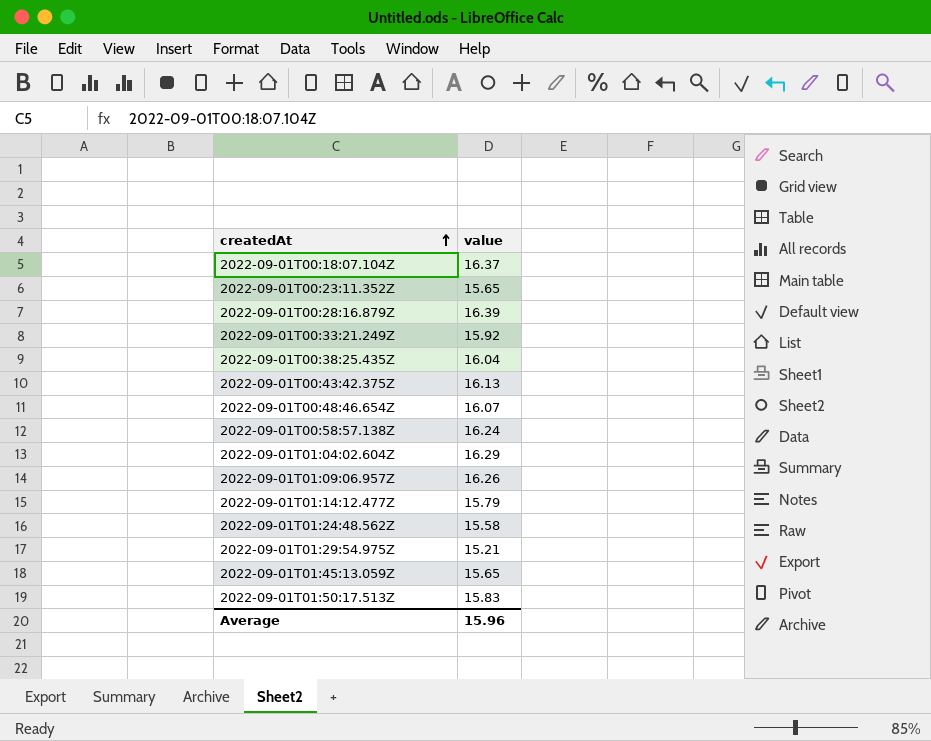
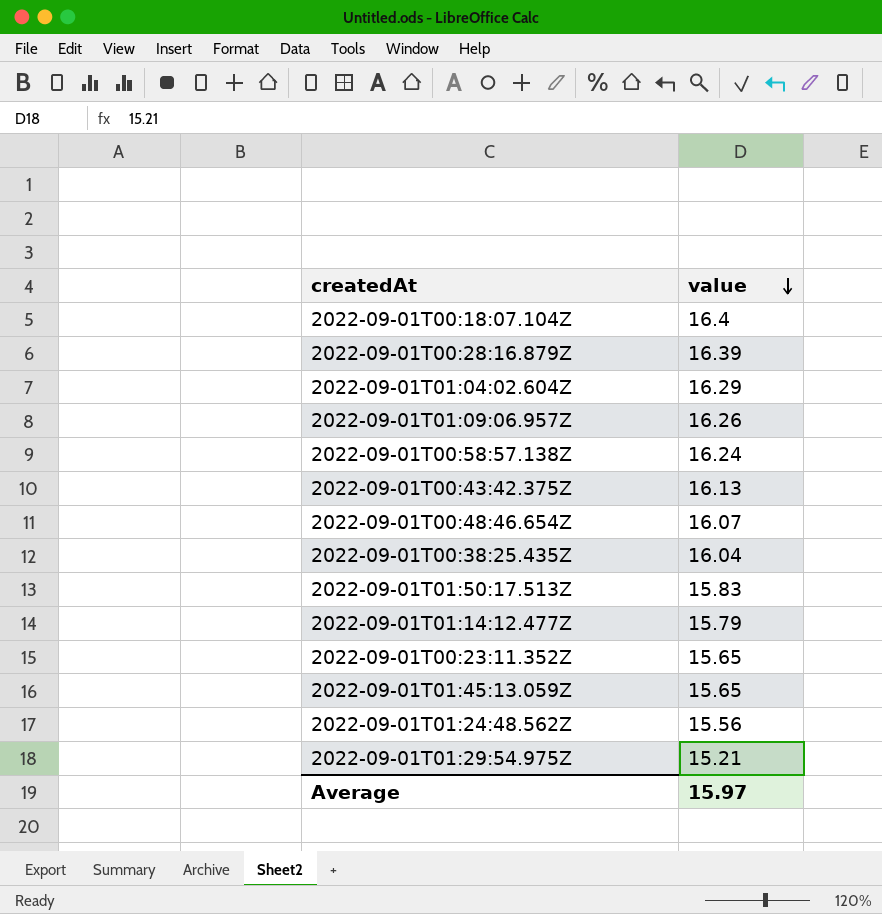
row order: createdAt ascending -> value descending
row 2022-09-01T00:33:21.249Z: 15.92 -> none
2022-09-01T00:18:07.104Z | value: 16.37 -> 16.4
2022-09-01T01:24:48.562Z | value: 15.58 -> 15.56
Average | value: 15.96 -> 15.97

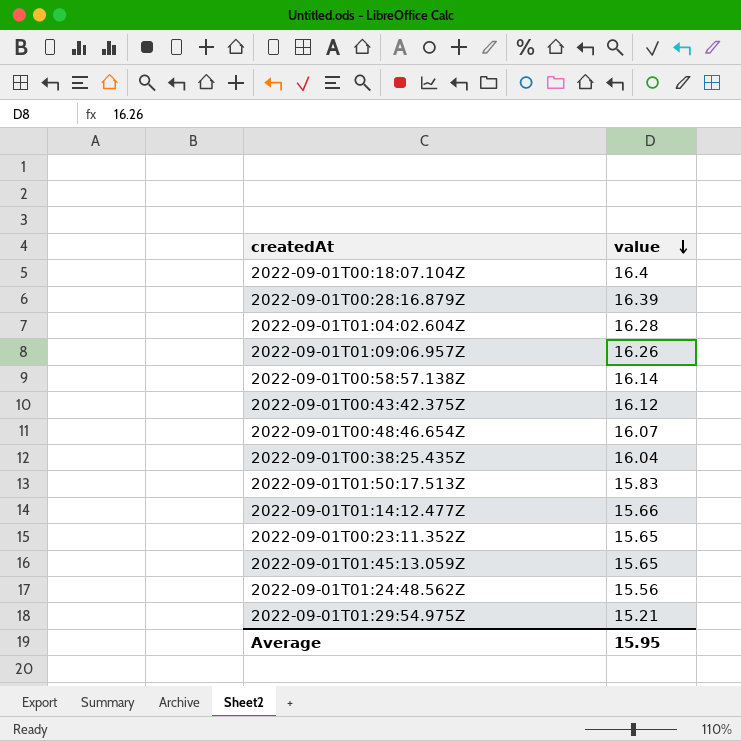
2022-09-01T01:04:02.604Z | value: 16.29 -> 16.28
2022-09-01T00:58:57.138Z | value: 16.24 -> 16.14
2022-09-01T00:43:42.375Z | value: 16.13 -> 16.12
2022-09-01T01:14:12.477Z | value: 15.79 -> 15.66
Average | value: 15.97 -> 15.95

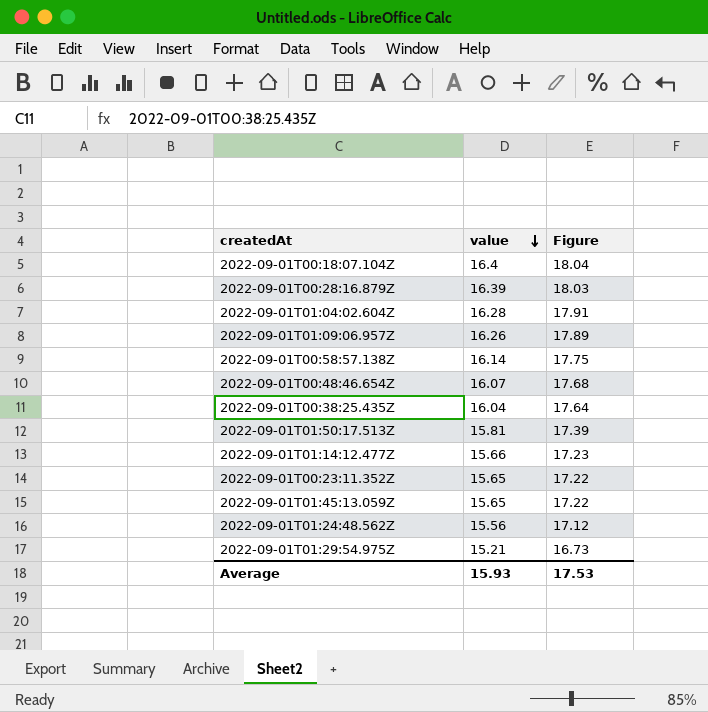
column Figure | formula: none -> [value] * 1.1
row 2022-09-01T00:43:42.375Z: 16.12 -> none
2022-09-01T01:50:17.513Z | value: 15.83 -> 15.81
Average | value: 15.95 -> 15.93

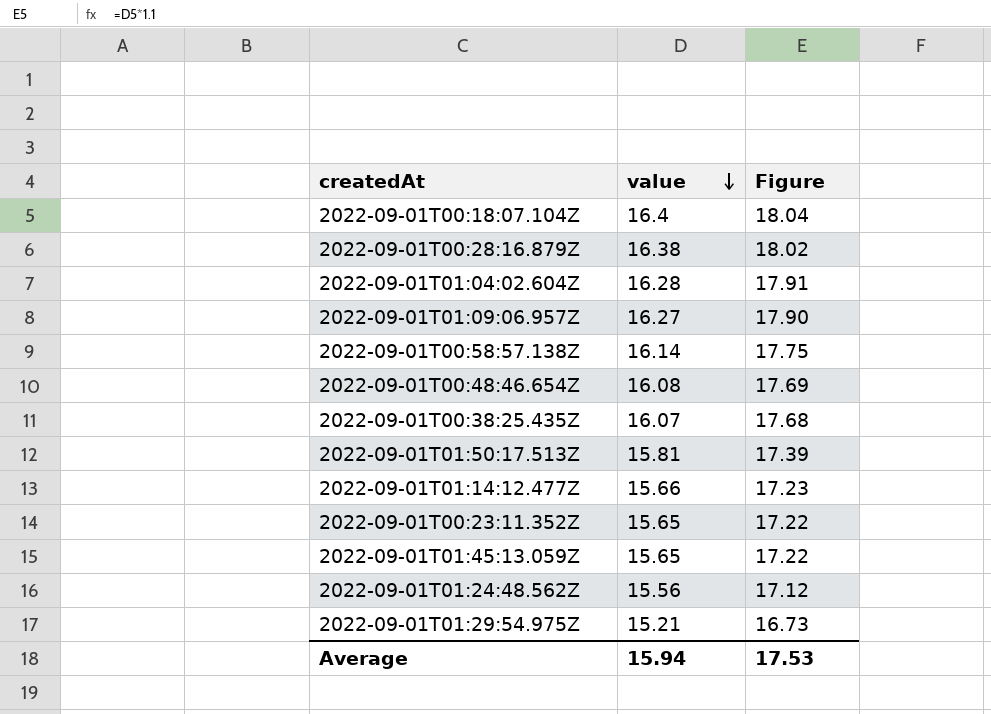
2022-09-01T00:28:16.879Z | value: 16.39 -> 16.38
2022-09-01T00:28:16.879Z | Figure: 18.03 -> 18.02
2022-09-01T01:09:06.957Z | value: 16.26 -> 16.27
2022-09-01T01:09:06.957Z | Figure: 17.89 -> 17.90
2022-09-01T00:48:46.654Z | value: 16.07 -> 16.08
2022-09-01T00:48:46.654Z | Figure: 17.68 -> 17.69
2022-09-01T00:38:25.435Z | value: 16.04 -> 16.07
2022-09-01T00:38:25.435Z | Figure: 17.64 -> 17.68
Average | value: 15.93 -> 15.94

